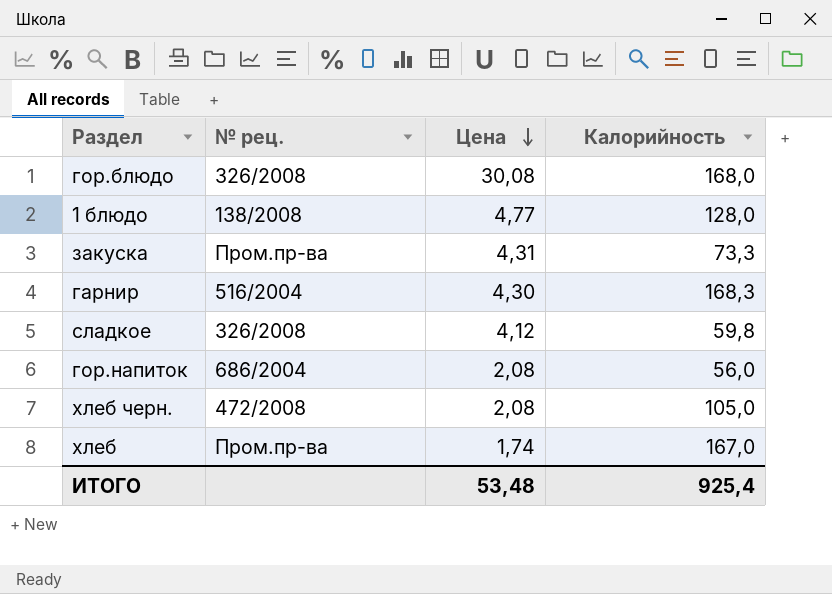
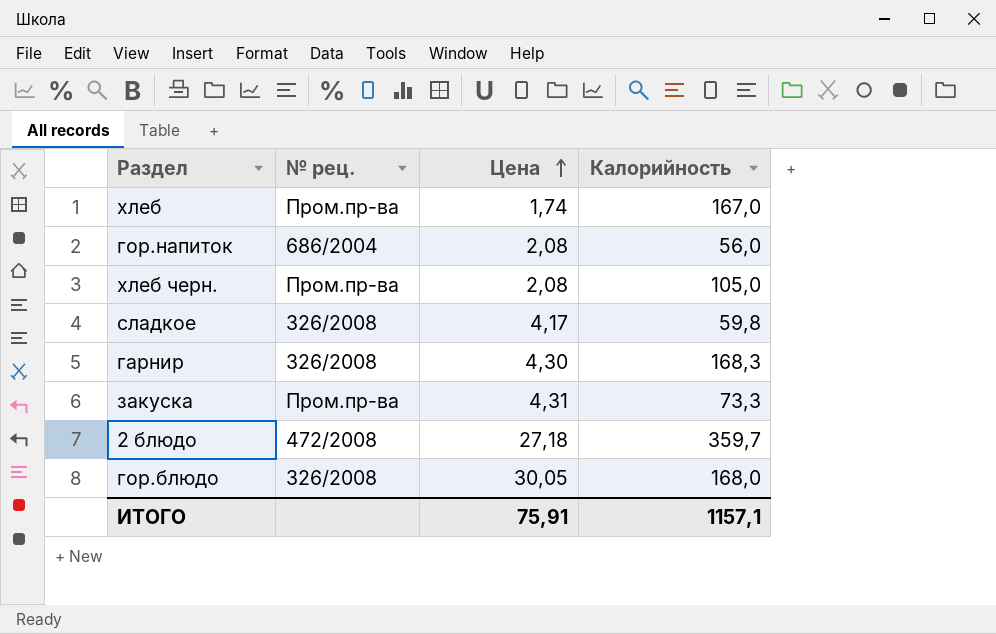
row order: Цена descending -> Цена ascending
row 1 блюдо: 138/2008 | 4,77 | 128,0 -> none
хлеб черн. | № рец.: 472/2008 -> Пром.пр-ва
сладкое | Цена: 4,12 -> 4,17
гарнир | № рец.: 516/2004 -> 326/2008
row 2 блюдо: none -> 472/2008 | 27,18 | 359,7
гор.блюдо | Цена: 30,08 -> 30,05
ИТОГО | Цена: 53,48 -> 75,91
ИТОГО | Калорийность: 925,4 -> 1157,1

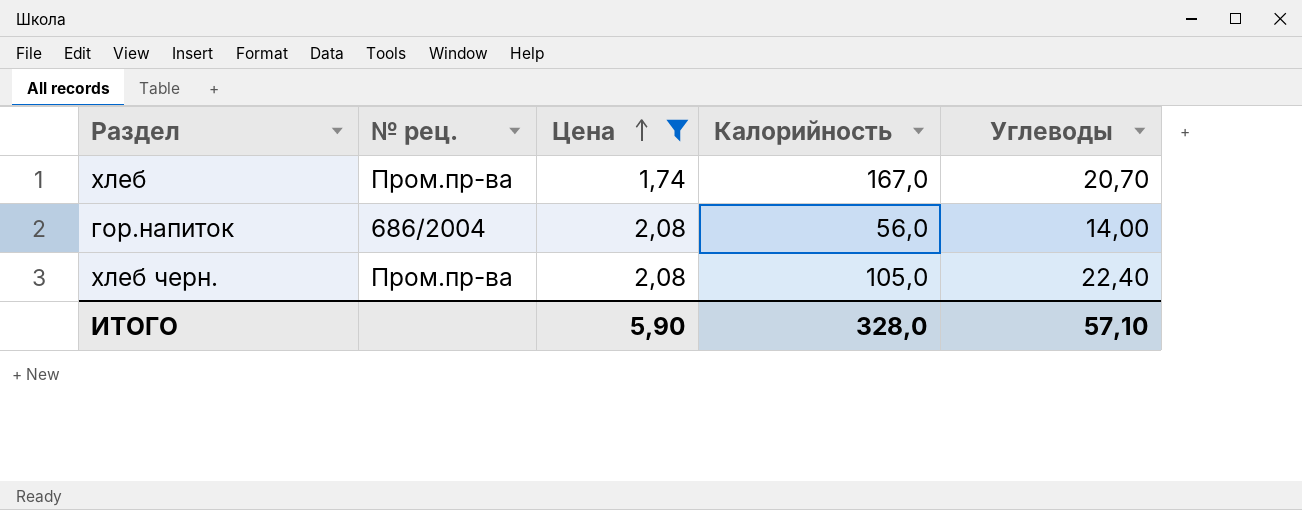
filter: none -> Цена <= 2,08
column Углеводы | position: none -> 5
ИТОГО | Цена: 75,91 -> 5,90
ИТОГО | Калорийность: 1157,1 -> 328,0

